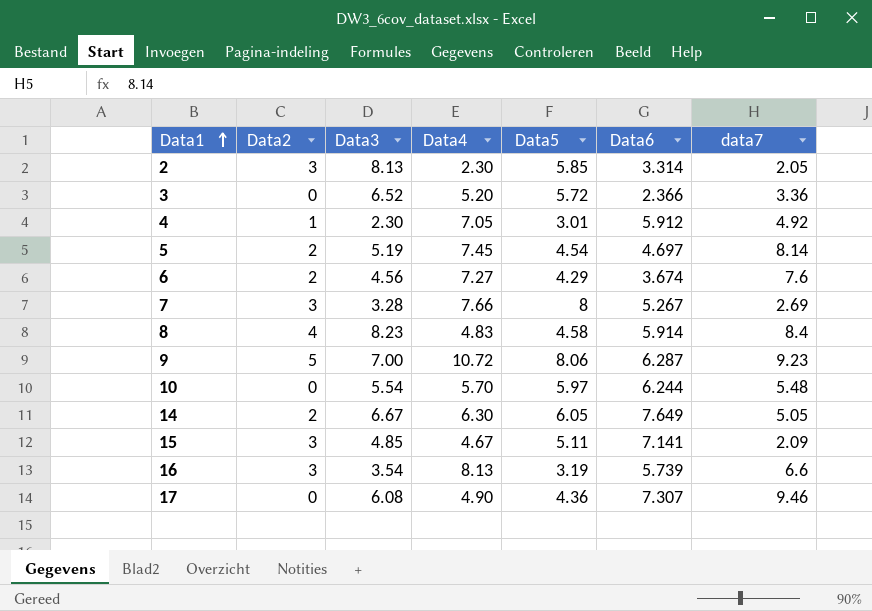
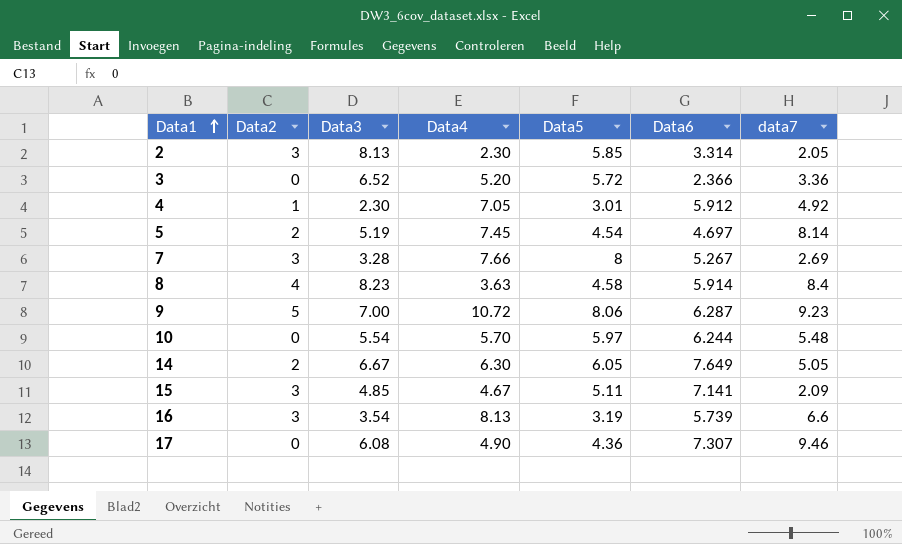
row 6: 2 | 4.56 | 7.27 | 4.29 | 3.674 | 7.6 -> none
8 | Data4: 4.83 -> 3.63

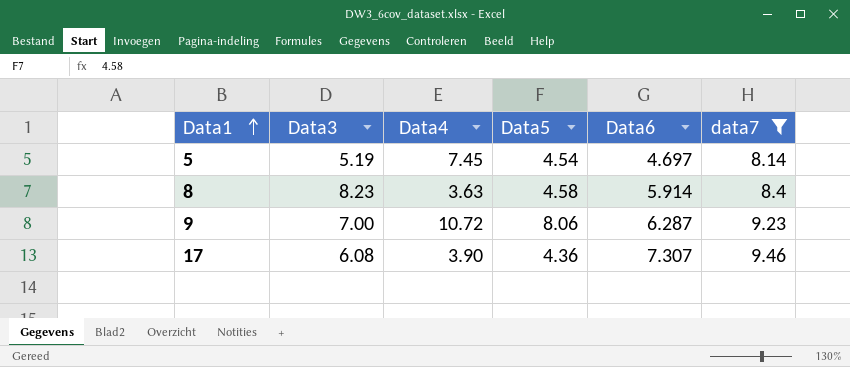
filter: none -> data7 >= 8.14
column Data2 | position: 2 -> none
17 | Data4: 4.90 -> 3.90

